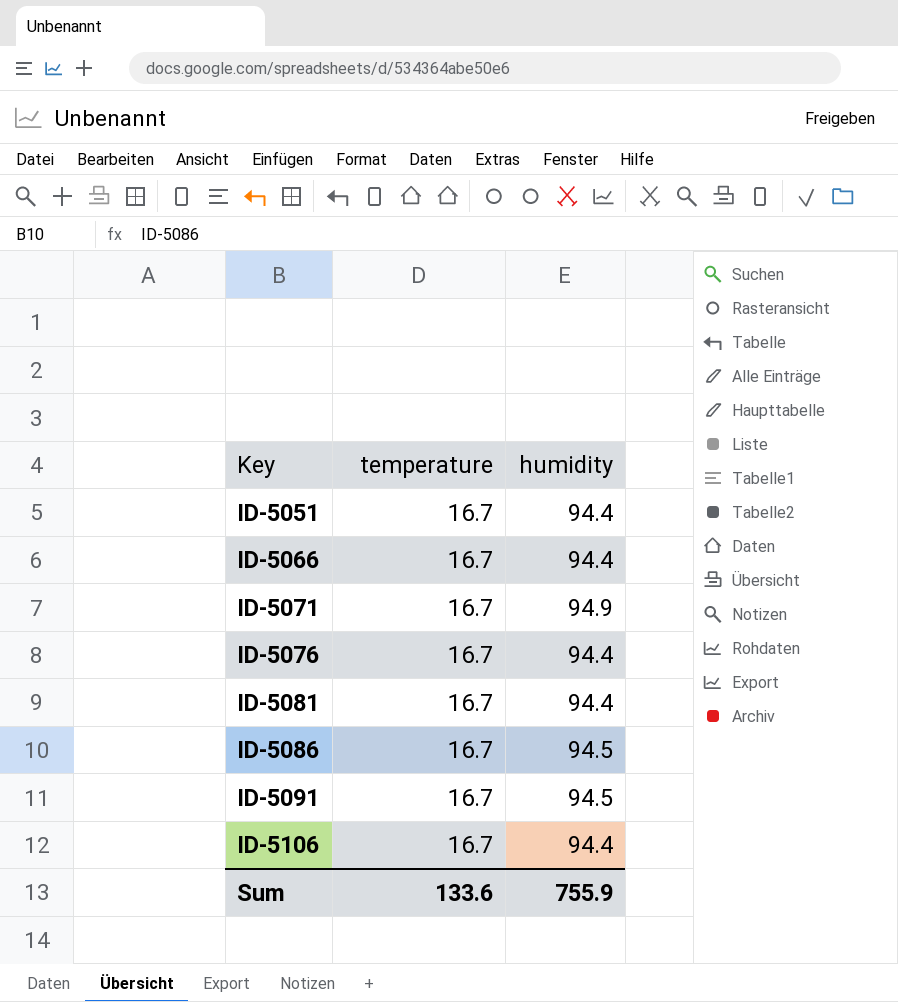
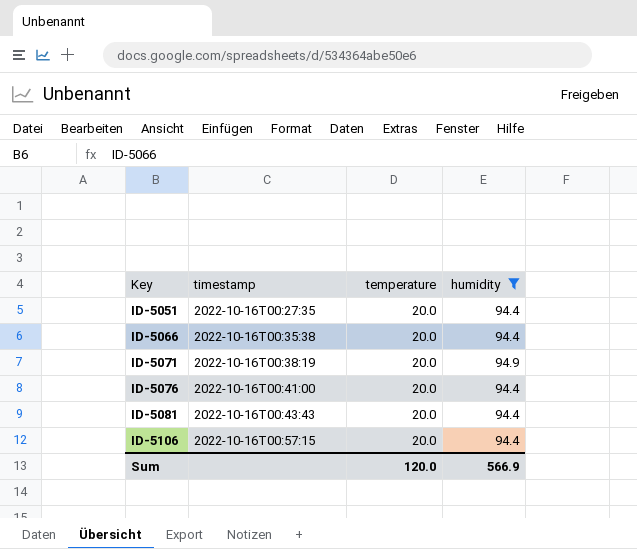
filter: none -> humidity != 94.5
column timestamp | position: none -> 2
ID-5051 | temperature: 16.7 -> 20.0
ID-5066 | temperature: 16.7 -> 20.0
ID-5071 | temperature: 16.7 -> 20.0
ID-5076 | temperature: 16.7 -> 20.0
ID-5081 | temperature: 16.7 -> 20.0
ID-5106 | temperature: 16.7 -> 20.0
Sum | temperature: 133.6 -> 120.0
Sum | humidity: 755.9 -> 566.9

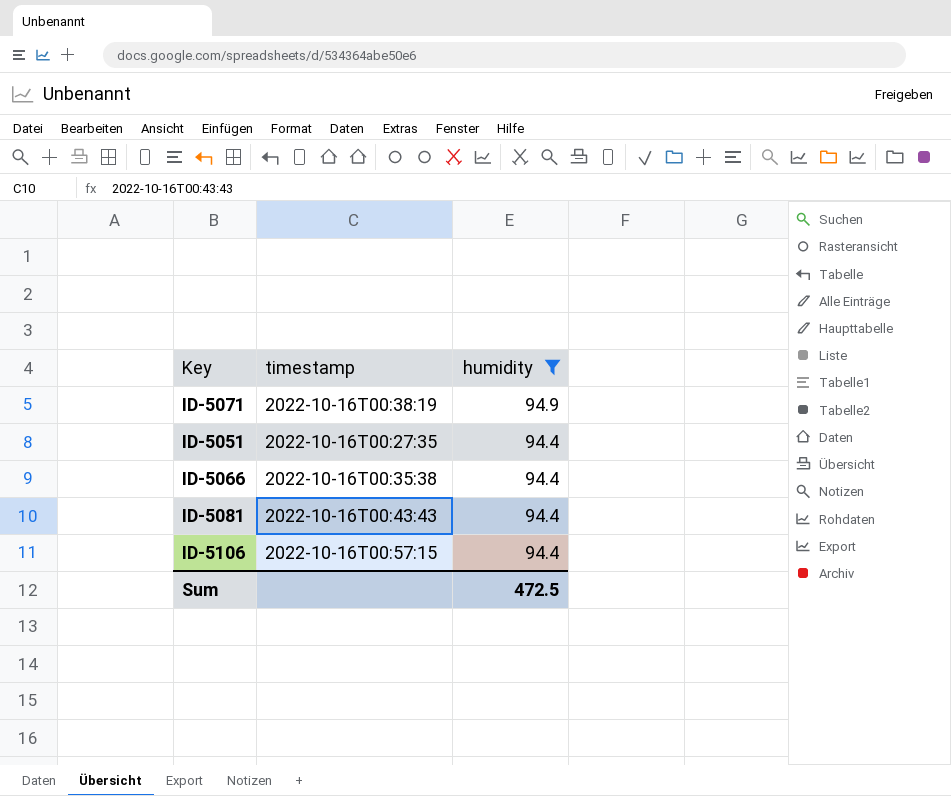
row order: Key ascending -> humidity descending
column temperature | position: 3 -> none
row ID-5076: 2022-10-16T00:41:00 | 20.0 | 94.4 -> none
Sum | humidity: 566.9 -> 472.5

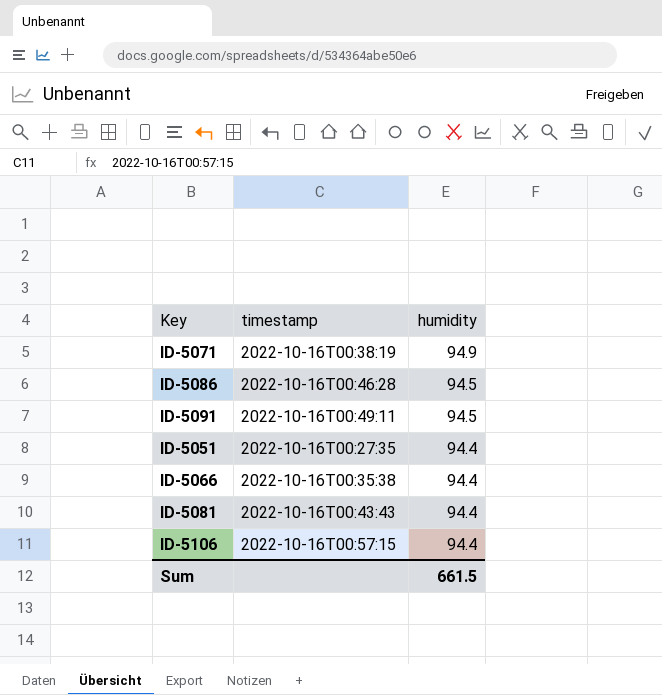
filter: humidity != 94.5 -> none
Sum | humidity: 472.5 -> 661.5

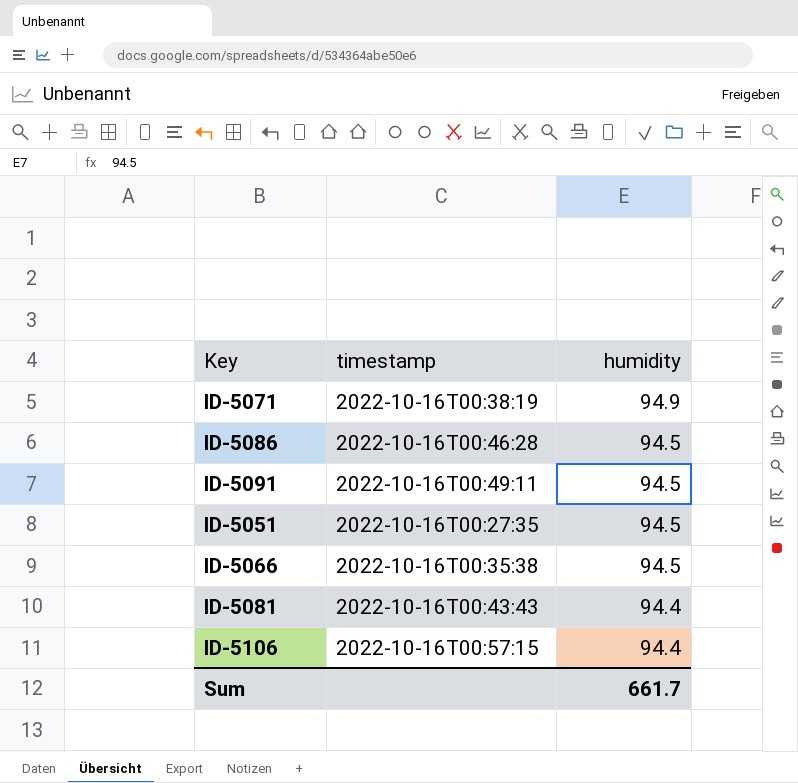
ID-5051 | humidity: 94.4 -> 94.5
ID-5066 | humidity: 94.4 -> 94.5
Sum | humidity: 661.5 -> 661.7

